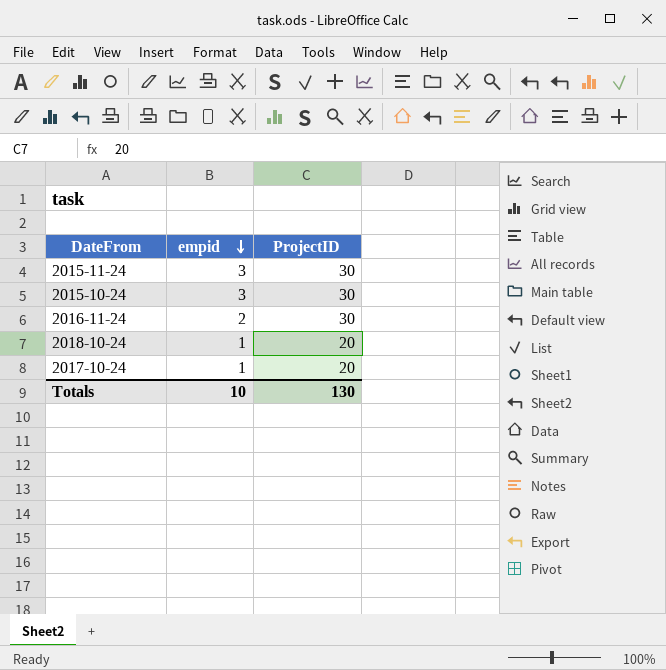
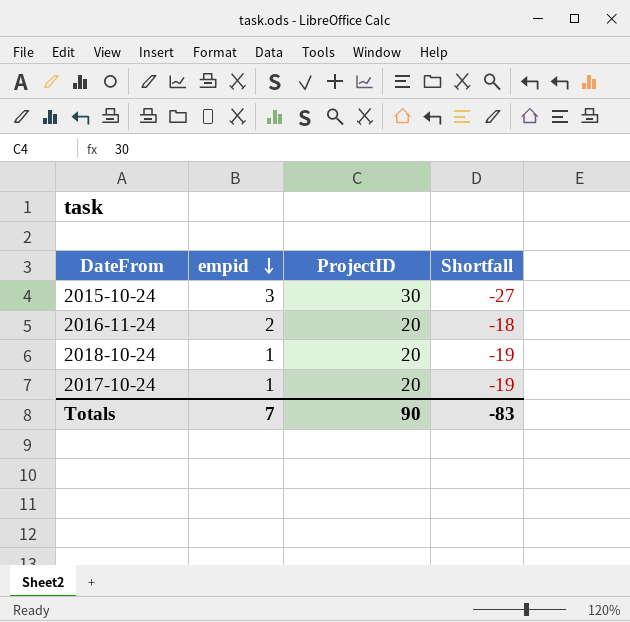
column Shortfall | formula: none -> [empid] - [ProjectID]
row 2015-11-24: 3 | 30 -> none
2016-11-24 | ProjectID: 30 -> 20
Totals | empid: 10 -> 7
Totals | ProjectID: 130 -> 90

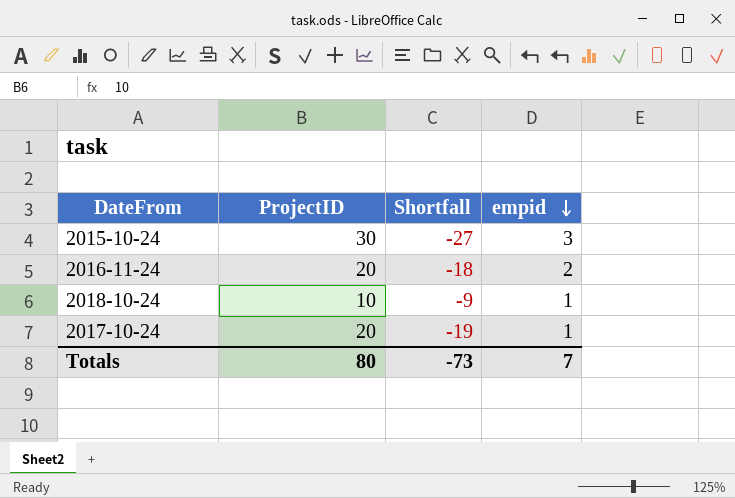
column empid | position: 2 -> 4
2018-10-24 | ProjectID: 20 -> 10
2018-10-24 | Shortfall: -19 -> -9
Totals | ProjectID: 90 -> 80
Totals | Shortfall: -83 -> -73

